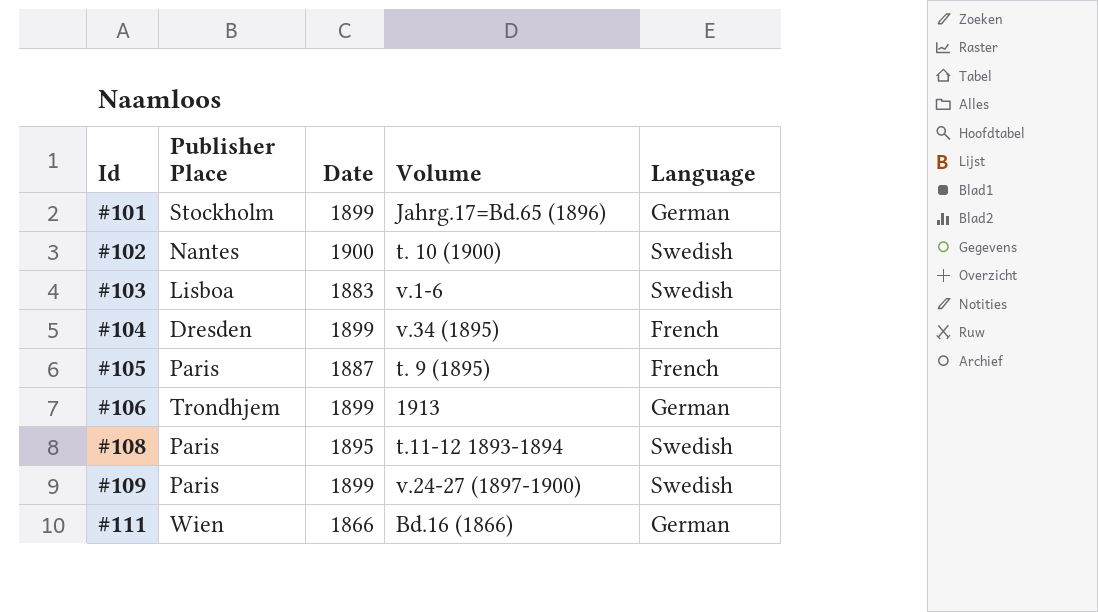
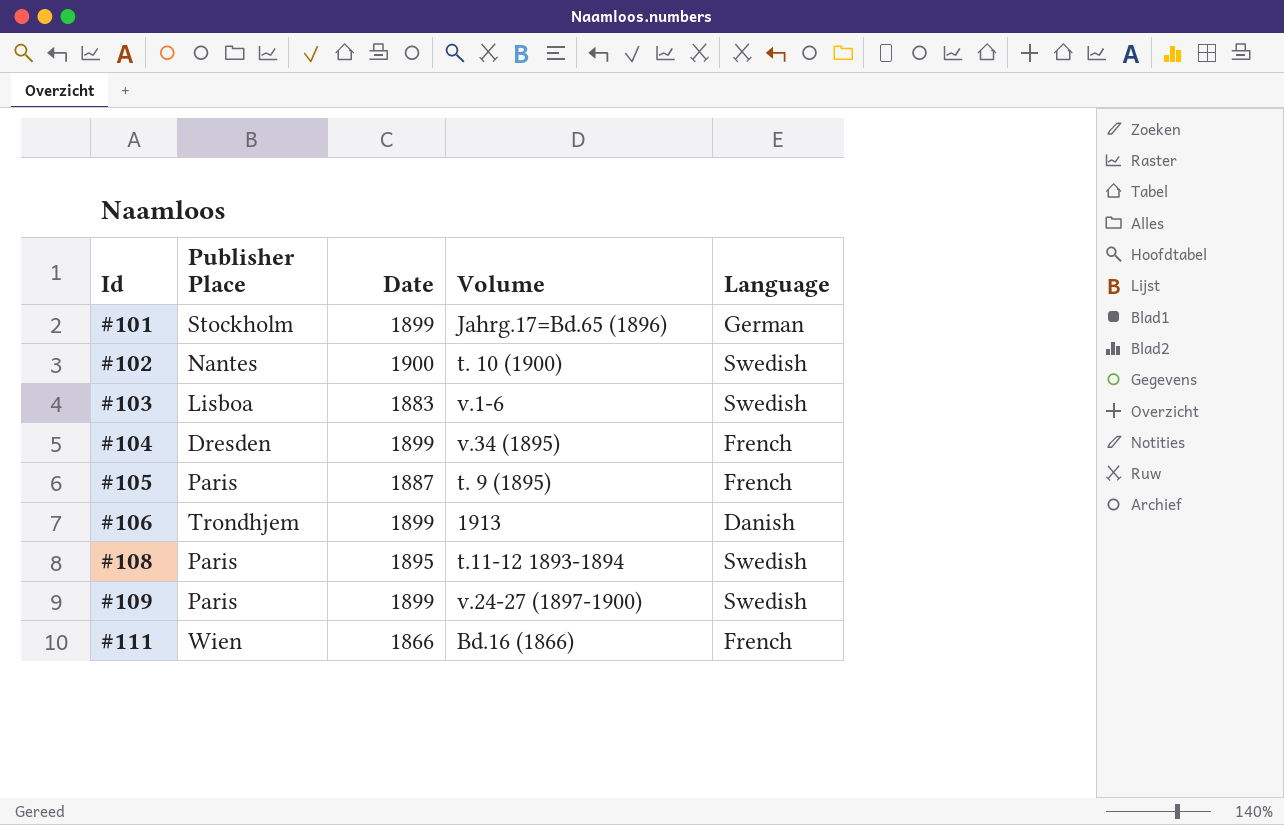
#106 | Language: German -> Danish
#111 | Language: German -> French

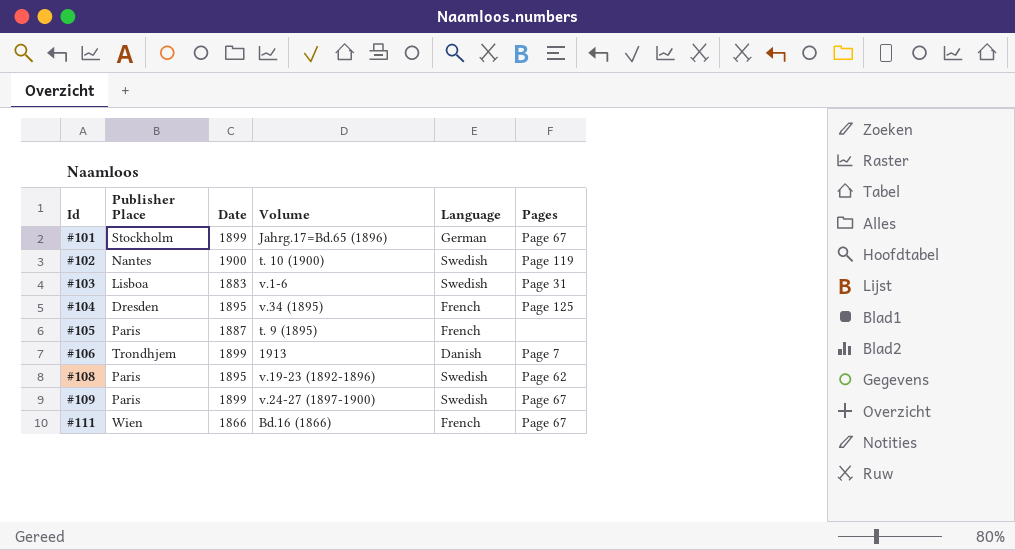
column Pages | position: none -> 6
#104 | Date: 1899 -> 1895
#108 | Volume: t.11-12 1893-1894 -> v.19-23 (1892-1896)

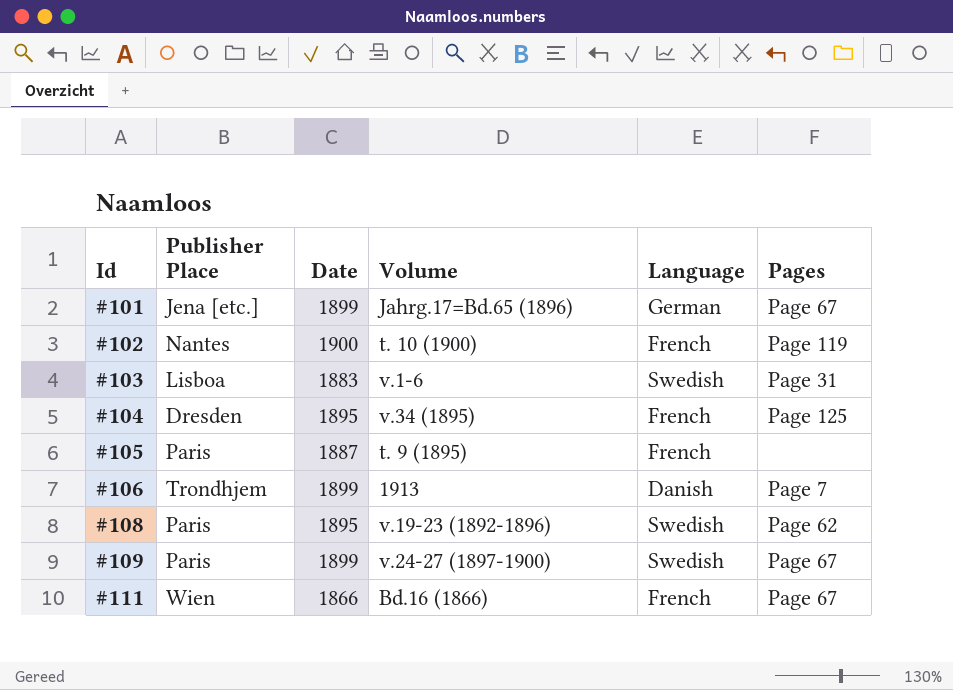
#101 | Publisher Place: Stockholm -> Jena [etc.]
#102 | Language: Swedish -> French

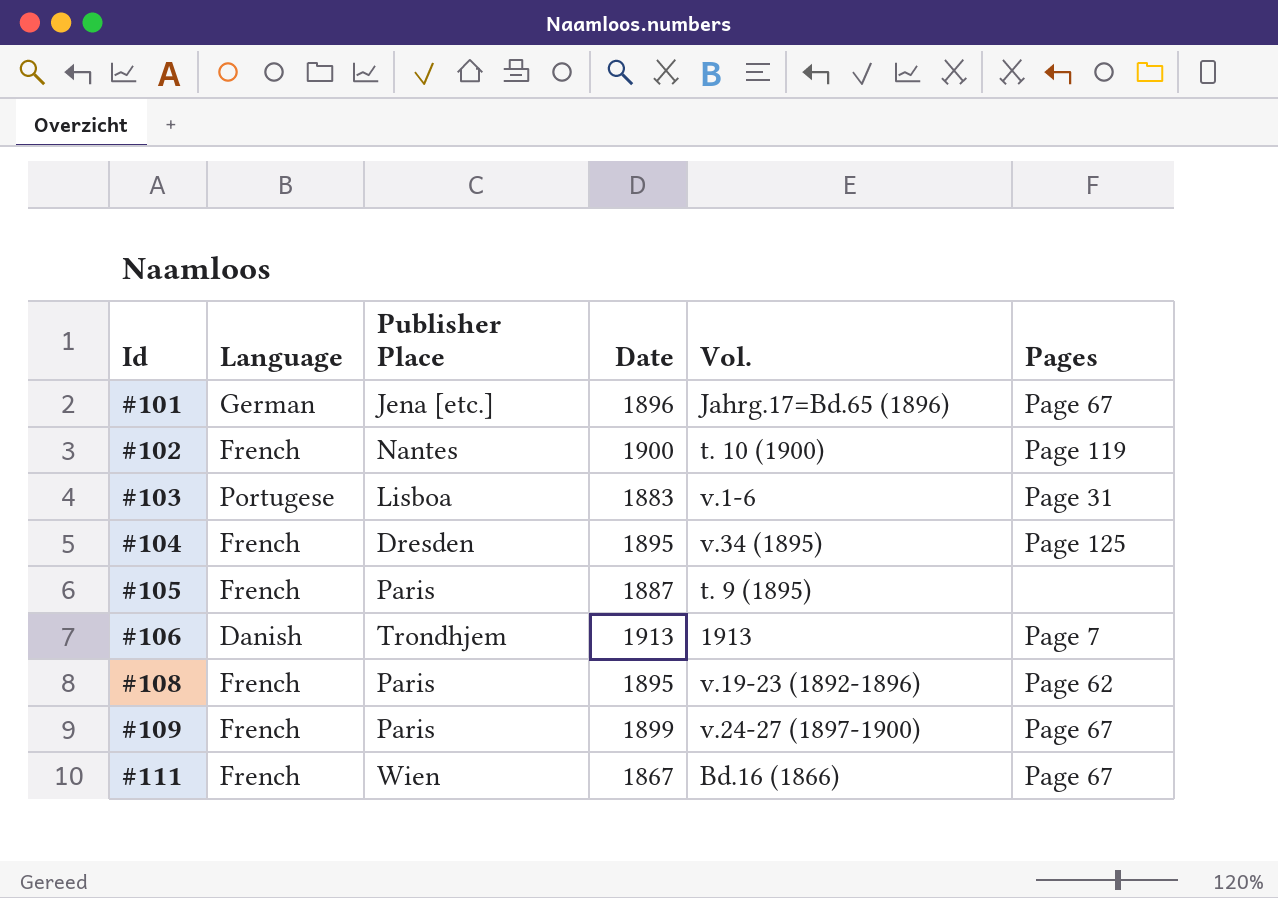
column Language | position: 5 -> 2
column name: Volume -> Vol.
#101 | Date: 1899 -> 1896
#103 | Language: Swedish -> Portugese
#106 | Date: 1899 -> 1913
#108 | Language: Swedish -> French
#109 | Language: Swedish -> French
#111 | Date: 1866 -> 1867

